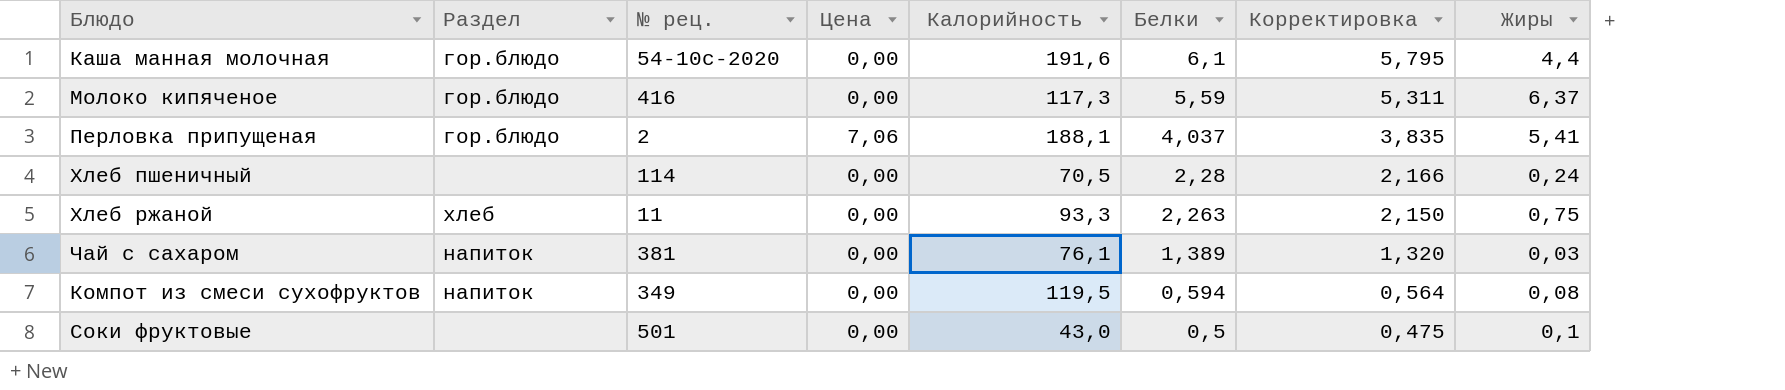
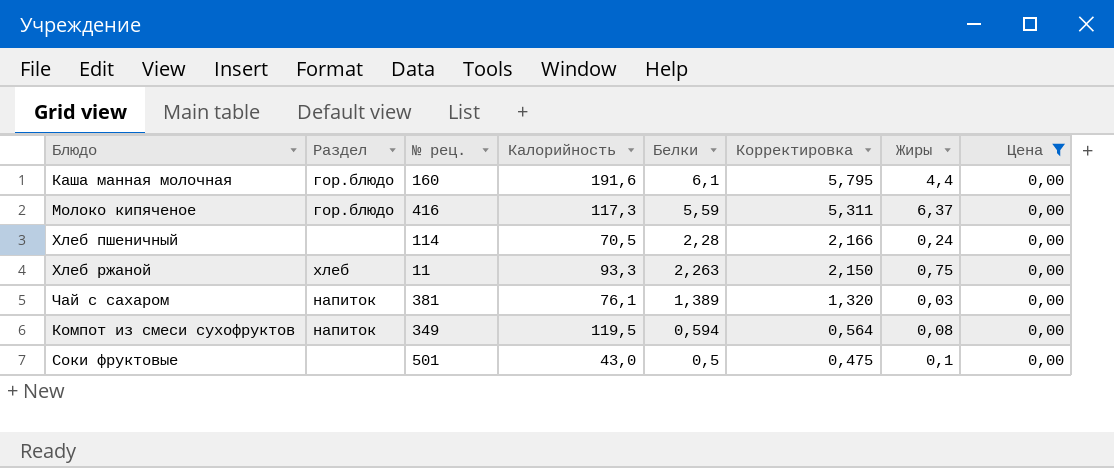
filter: none -> Цена = 0,00
column Цена | position: 4 -> 8
Каша манная молочная | № рец.: 54-10с-2020 -> 160

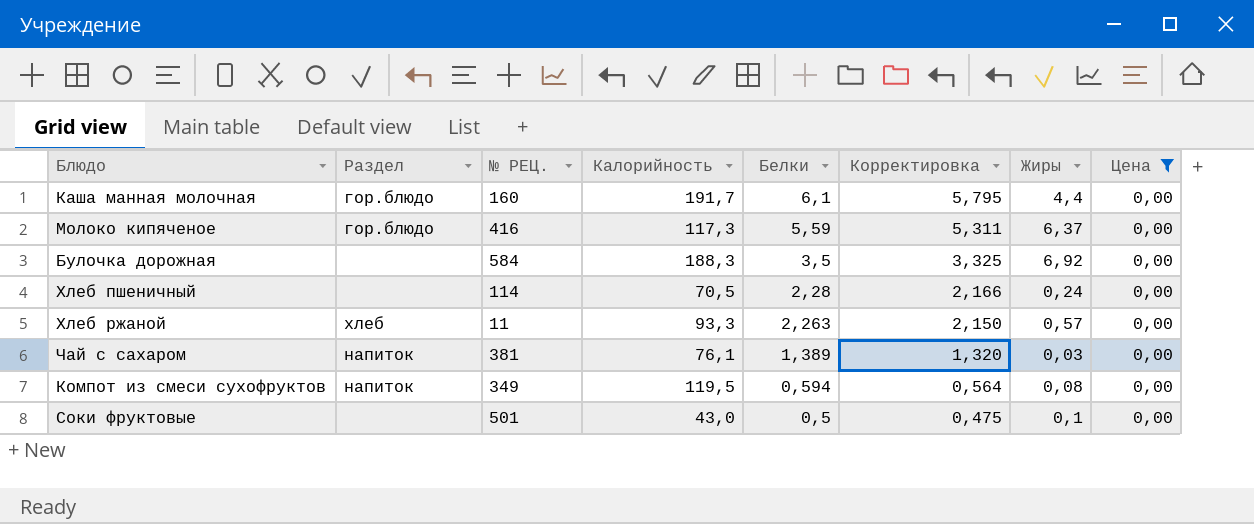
column name: № рец. -> № РЕЦ.
Каша манная молочная | Калорийность: 191,6 -> 191,7
row Булочка дорожная: none -> none | 584 | 188,3 | 3,5 | 3,325 | 6,92 | 0,00
Хлеб ржаной | Жиры: 0,75 -> 0,57

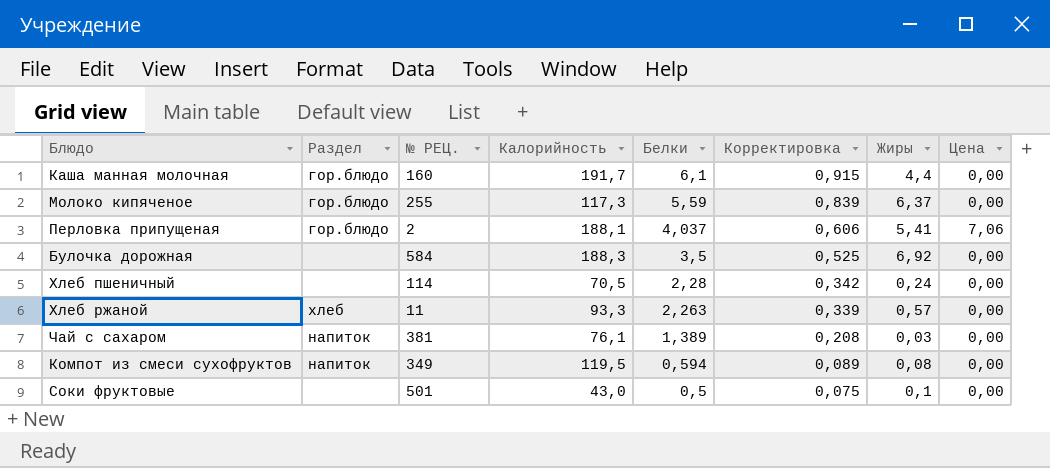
filter: Цена = 0,00 -> none
column Корректировка | formula: [Белки] * 0,95 -> [Белки] * 0,15
Молоко кипяченое | № РЕЦ.: 416 -> 255

